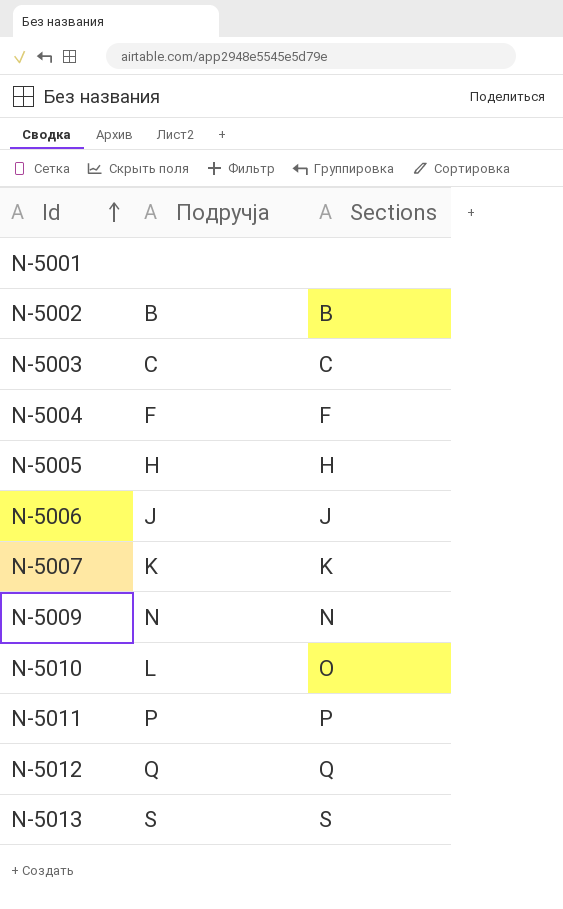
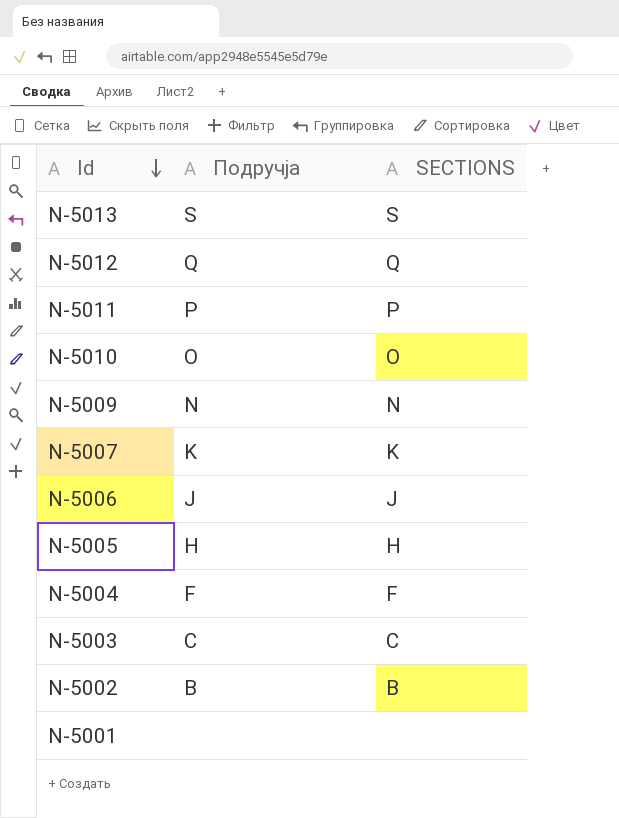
row order: Id ascending -> Id descending
column name: Sections -> SECTIONS
N-5010 | Подручја: L -> O

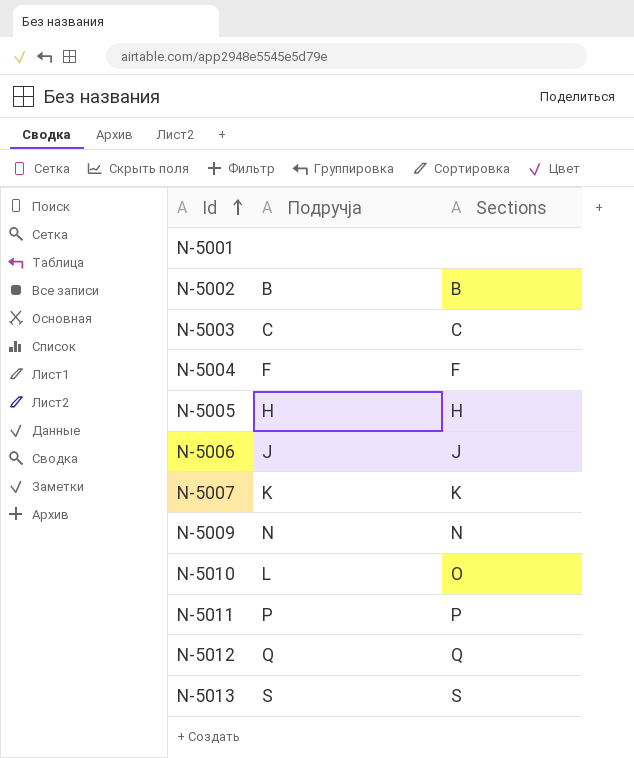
row order: Id descending -> Id ascending
column name: SECTIONS -> Sections
N-5010 | Подручја: O -> L

